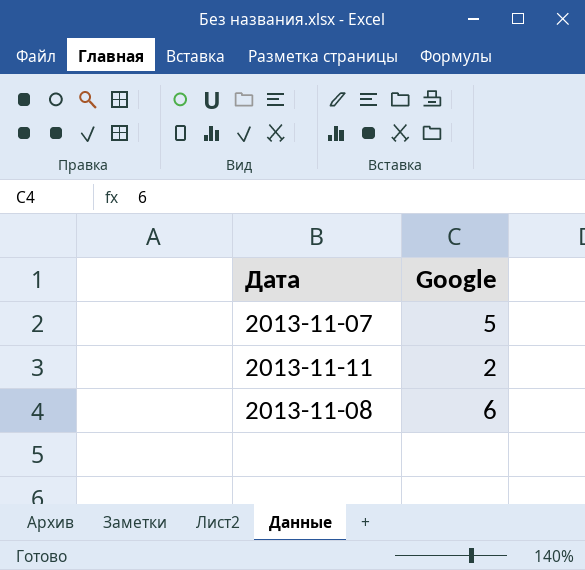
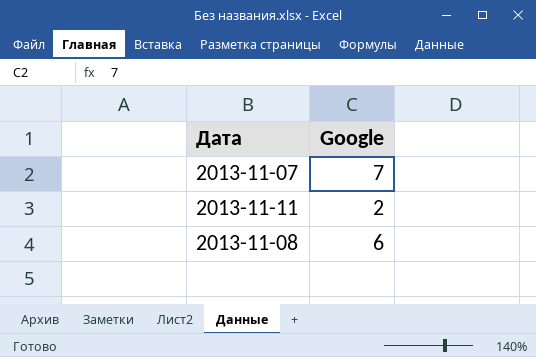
2013-11-07 | Google: 5 -> 7

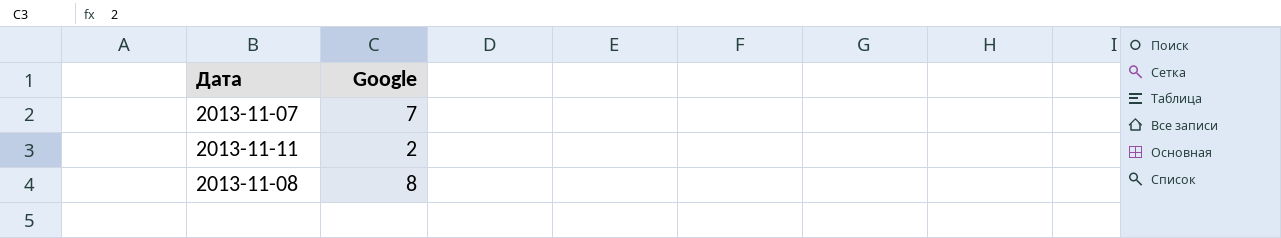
2013-11-08 | Google: 6 -> 8

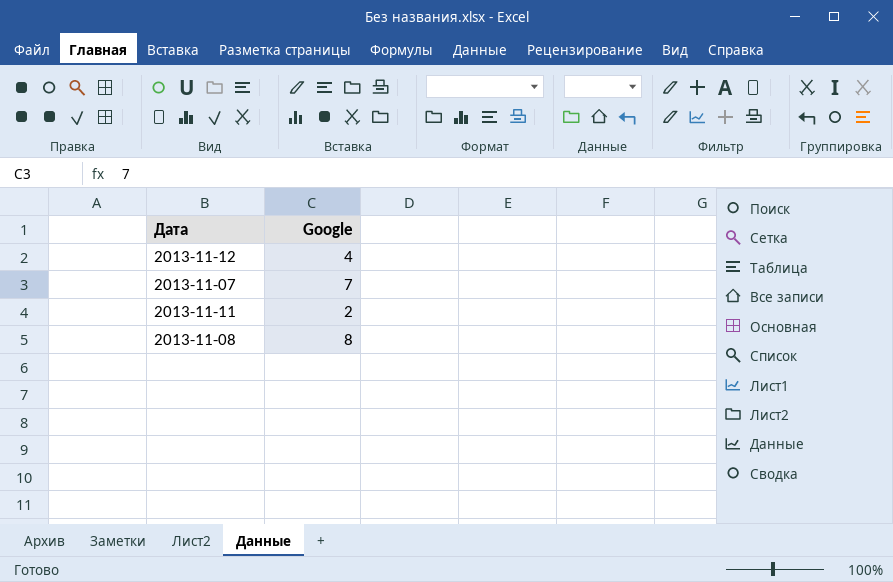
row 2013-11-12: none -> 4

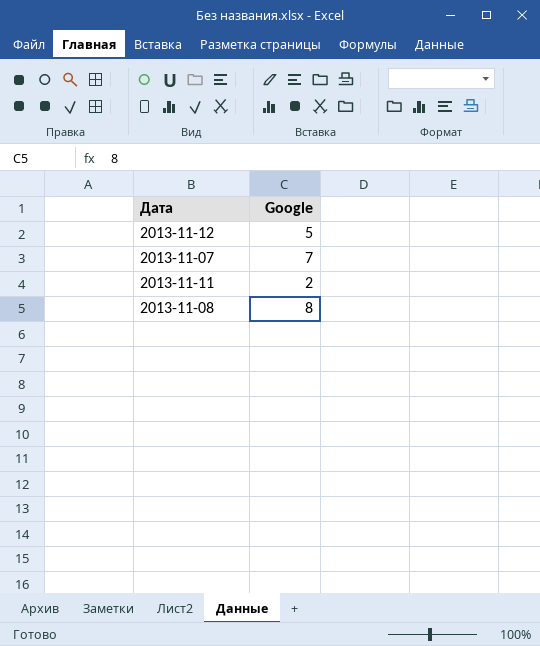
2013-11-12 | Google: 4 -> 5

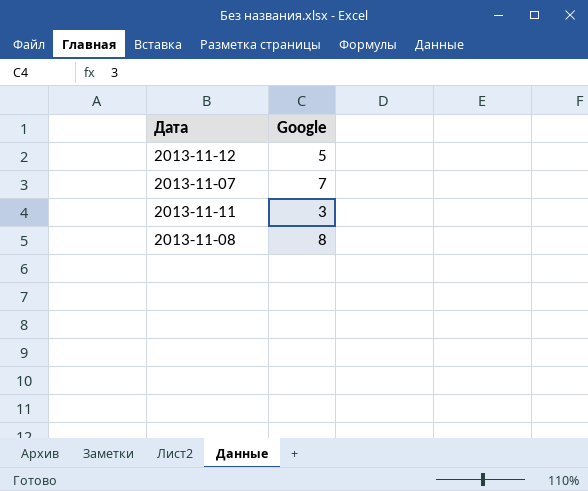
2013-11-11 | Google: 2 -> 3

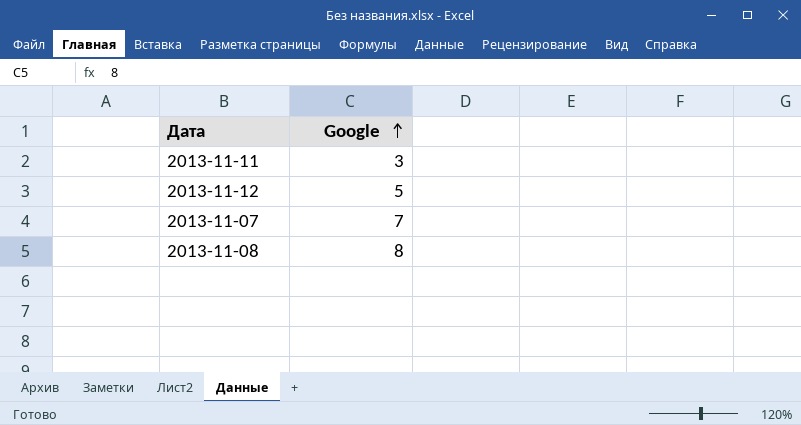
row order: none -> Google ascending

